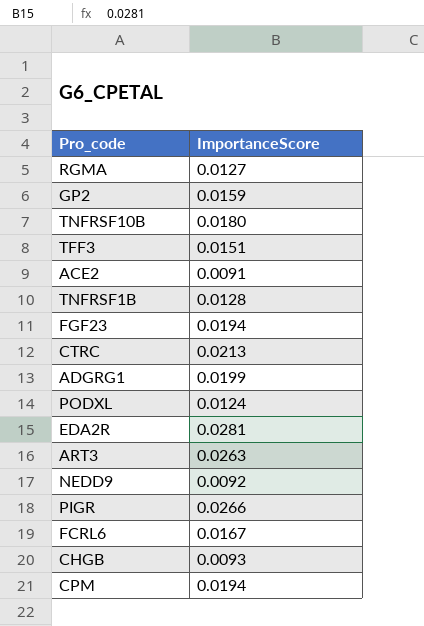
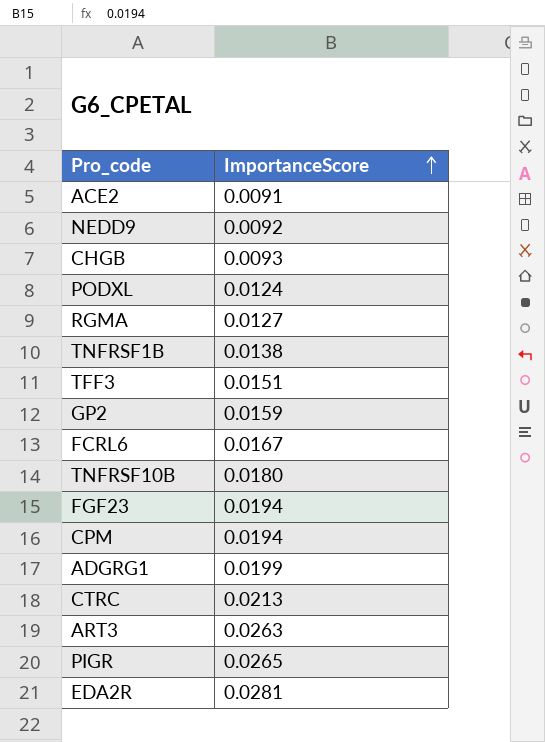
row order: none -> ImportanceScore ascending
TNFRSF1B | ImportanceScore: 0.0128 -> 0.0138
PIGR | ImportanceScore: 0.0266 -> 0.0265

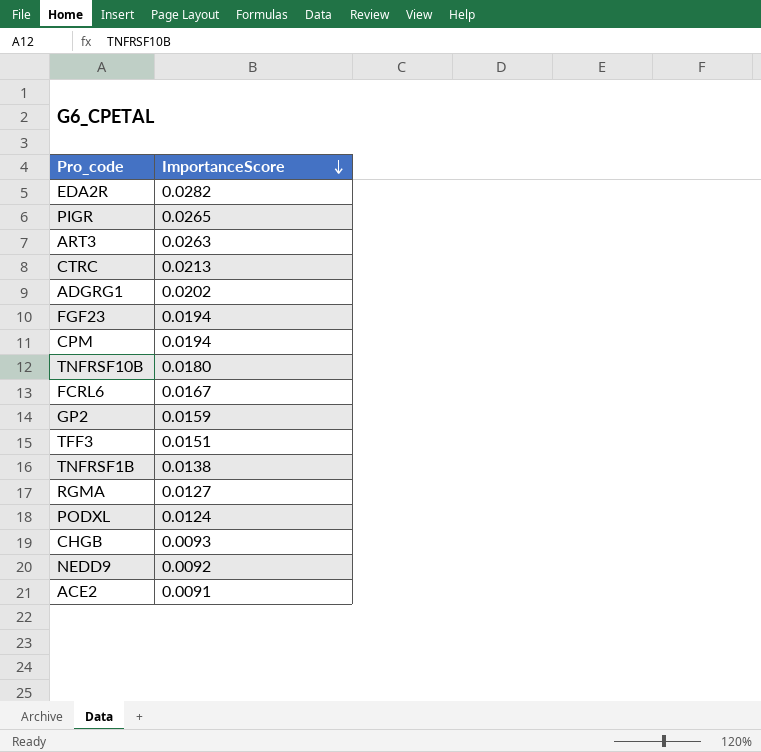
row order: ImportanceScore ascending -> ImportanceScore descending
EDA2R | ImportanceScore: 0.0281 -> 0.0282
ADGRG1 | ImportanceScore: 0.0199 -> 0.0202

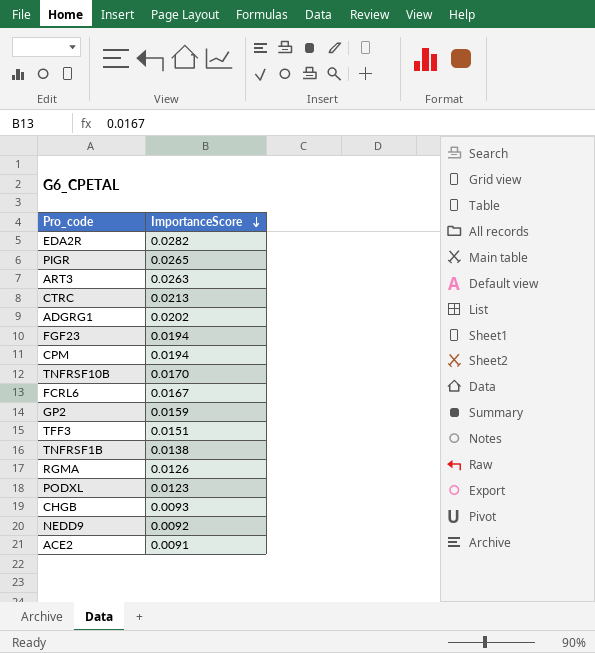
TNFRSF10B | ImportanceScore: 0.0180 -> 0.0170
RGMA | ImportanceScore: 0.0127 -> 0.0126
PODXL | ImportanceScore: 0.0124 -> 0.0123

